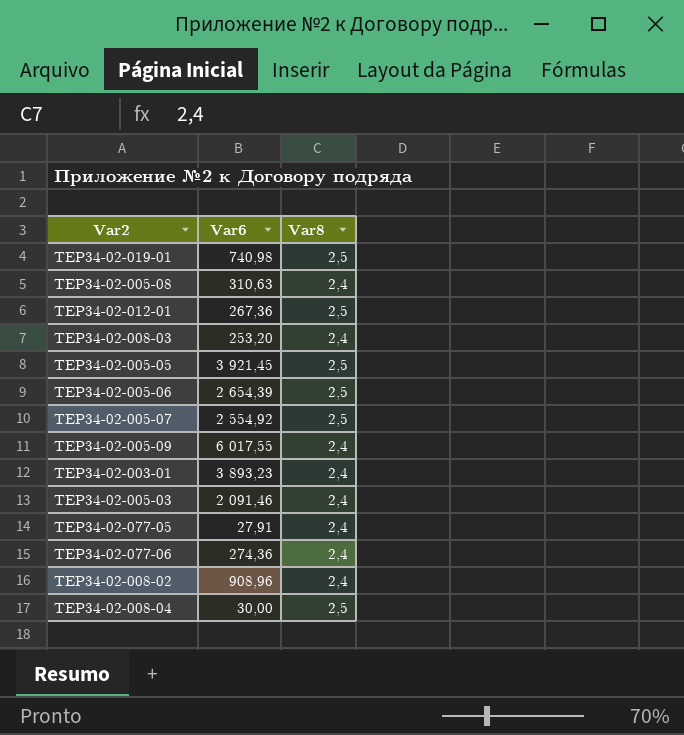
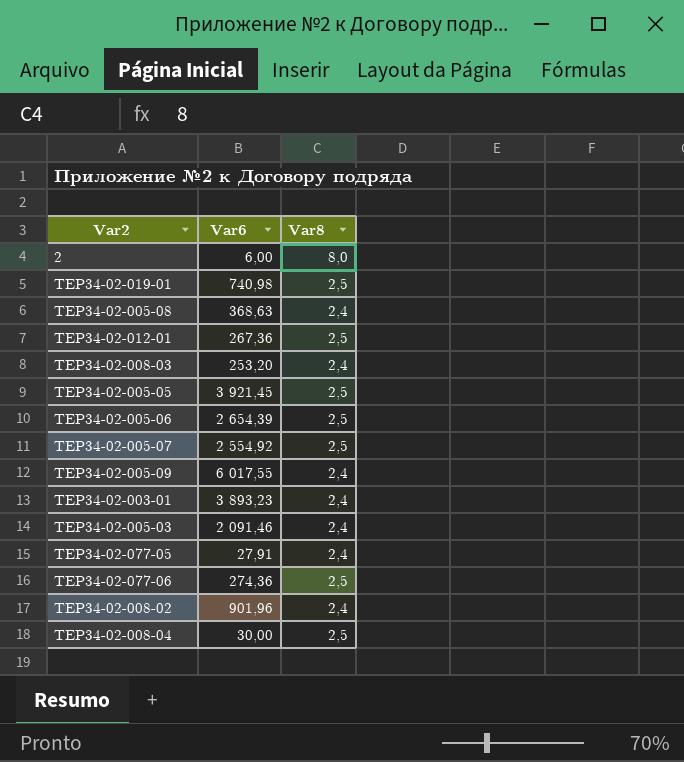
row 2: none -> 6,00 | 8,0
ТЕР34-02-005-08 | Var6: 310,63 -> 368,63
ТЕР34-02-077-06 | Var8: 2,4 -> 2,5
ТЕР34-02-008-02 | Var6: 908,96 -> 901,96

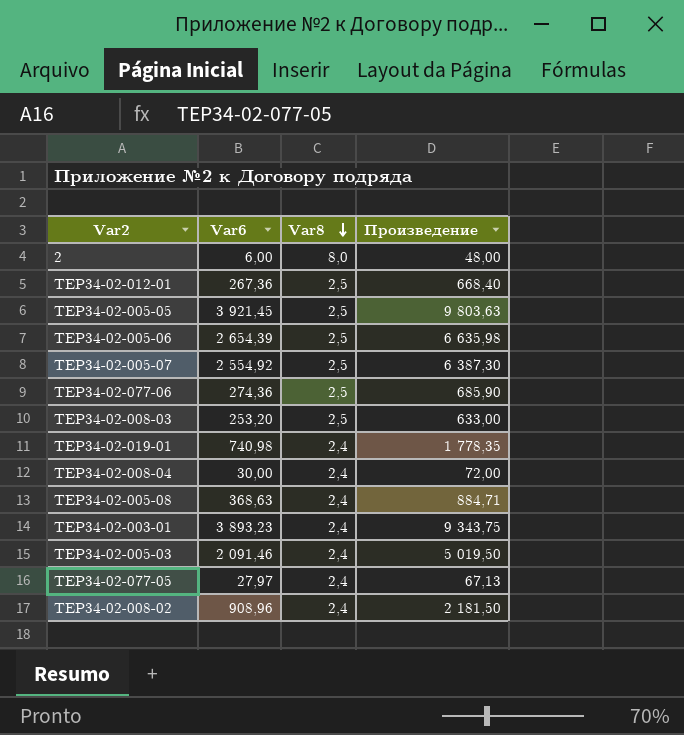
row order: none -> Var8 descending
column Произведение | formula: none -> [Var6] * [Var8]
row ТЕР34-02-005-09: 6 017,55 | 2,4 -> none
ТЕР34-02-008-03 | Var8: 2,4 -> 2,5
ТЕР34-02-019-01 | Var8: 2,5 -> 2,4
ТЕР34-02-008-04 | Var8: 2,5 -> 2,4
ТЕР34-02-077-05 | Var6: 27,91 -> 27,97
ТЕР34-02-008-02 | Var6: 901,96 -> 908,96

